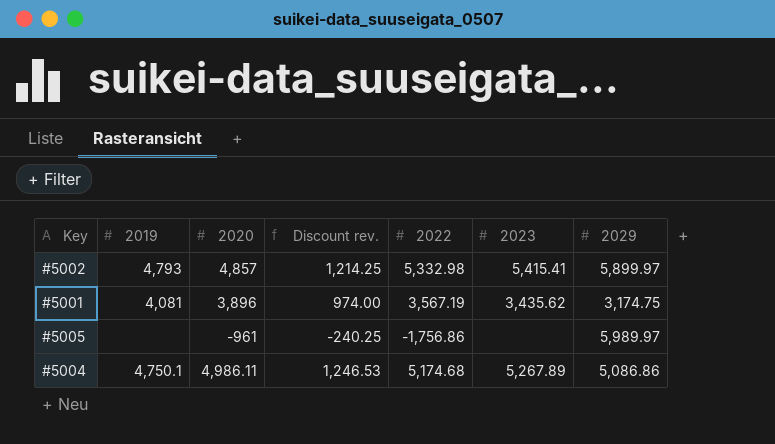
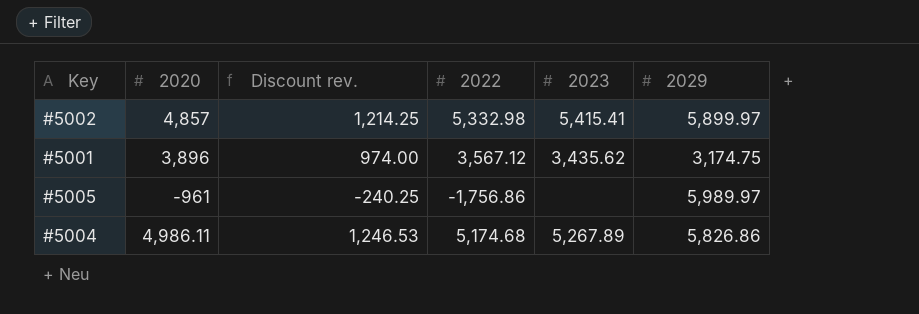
column 2019 | position: 2 -> none
#5001 | 2022: 3,567.19 -> 3,567.12
#5004 | 2029: 5,086.86 -> 5,826.86

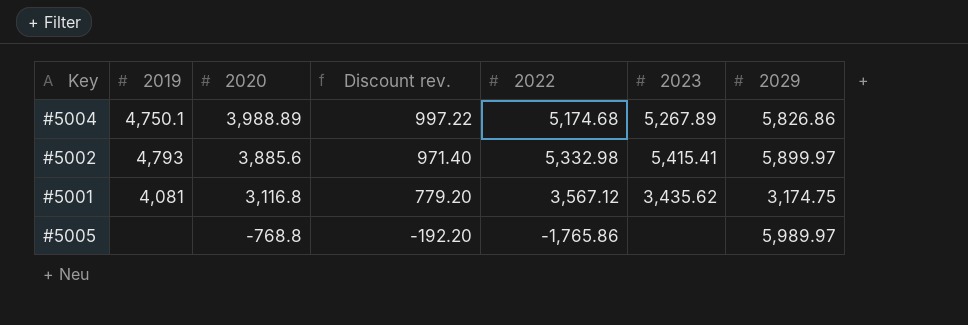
row order: none -> 2020 descending
column 2019 | position: none -> 2
#5004 | 2020: 4,986.11 -> 3,988.89
#5004 | Discount rev.: 1,246.53 -> 997.22
#5002 | 2020: 4,857 -> 3,885.6
#5002 | Discount rev.: 1,214.25 -> 971.40
#5001 | 2020: 3,896 -> 3,116.8
#5001 | Discount rev.: 974.00 -> 779.20
#5005 | 2020: -961 -> -768.8
#5005 | Discount rev.: -240.25 -> -192.20
#5005 | 2022: -1,756.86 -> -1,765.86

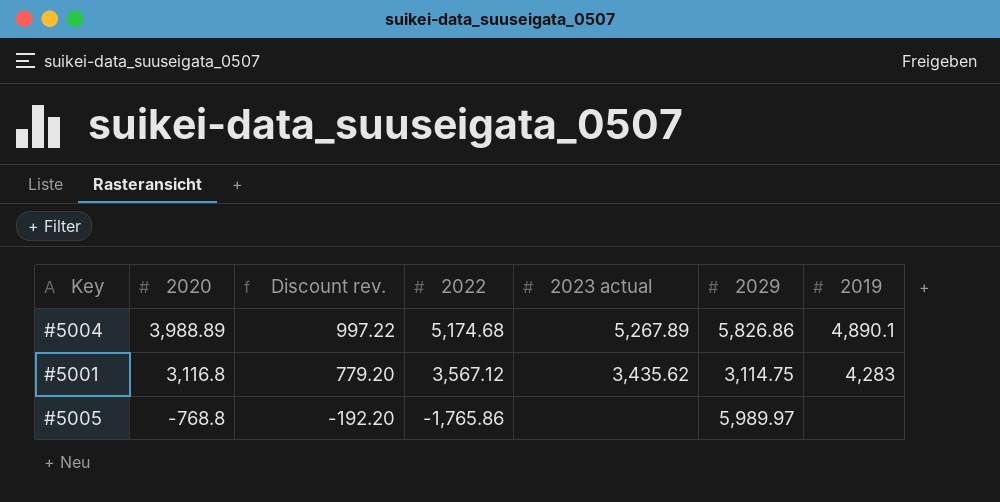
column name: 2023 -> 2023 actual
column 2019 | position: 2 -> 7
row #5002: 4,793 | 3,885.6 | 971.40 | 5,332.98 | 5,415.41 | 5,899.97 -> none
#5004 | 2019: 4,750.1 -> 4,890.1
#5001 | 2029: 3,174.75 -> 3,114.75
#5001 | 2019: 4,081 -> 4,283

